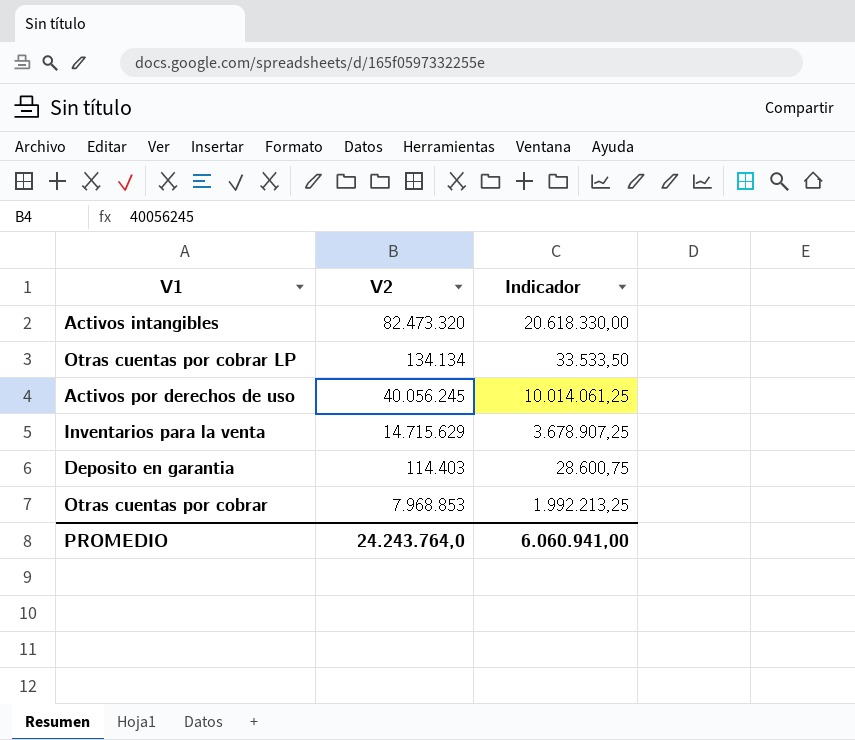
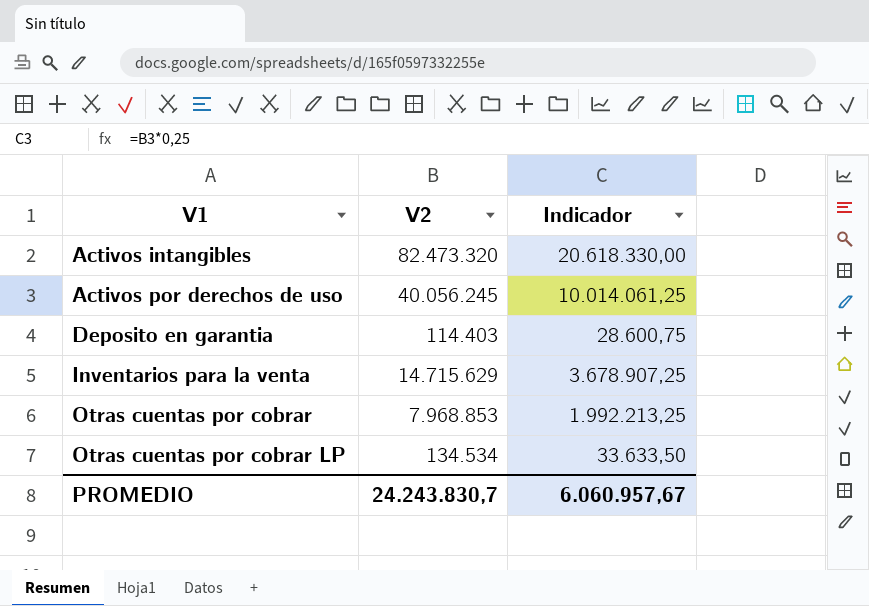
row order: none -> V1 ascending
Otras cuentas por cobrar LP | V2: 134.134 -> 134.534
Otras cuentas por cobrar LP | Indicador: 33.533,50 -> 33.633,50
PROMEDIO | V2: 24.243.764,0 -> 24.243.830,7
PROMEDIO | Indicador: 6.060.941,00 -> 6.060.957,67

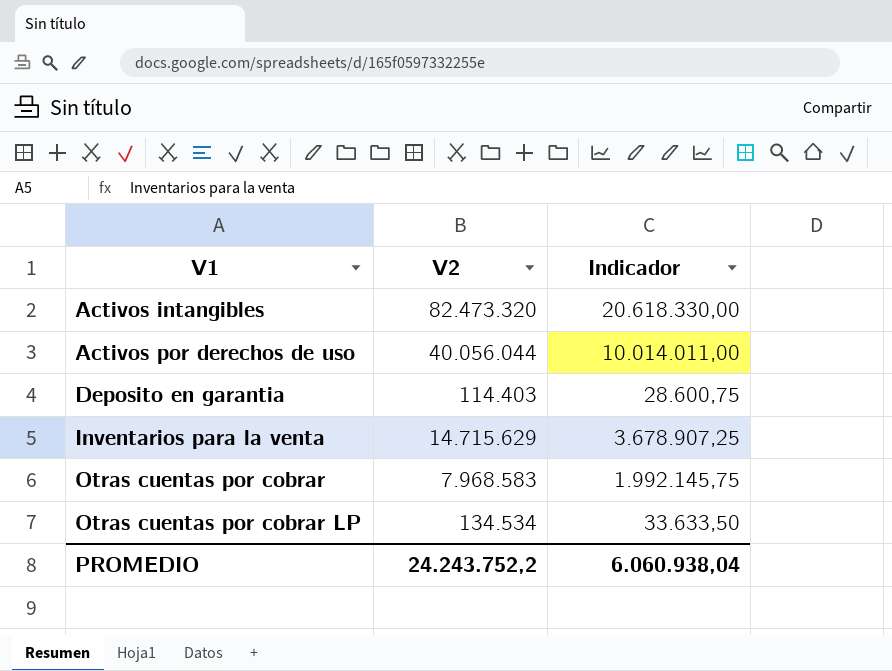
Activos por derechos de uso | V2: 40.056.245 -> 40.056.044
Activos por derechos de uso | Indicador: 10.014.061,25 -> 10.014.011,00
Otras cuentas por cobrar | V2: 7.968.853 -> 7.968.583
Otras cuentas por cobrar | Indicador: 1.992.213,25 -> 1.992.145,75
PROMEDIO | V2: 24.243.830,7 -> 24.243.752,2
PROMEDIO | Indicador: 6.060.957,67 -> 6.060.938,04

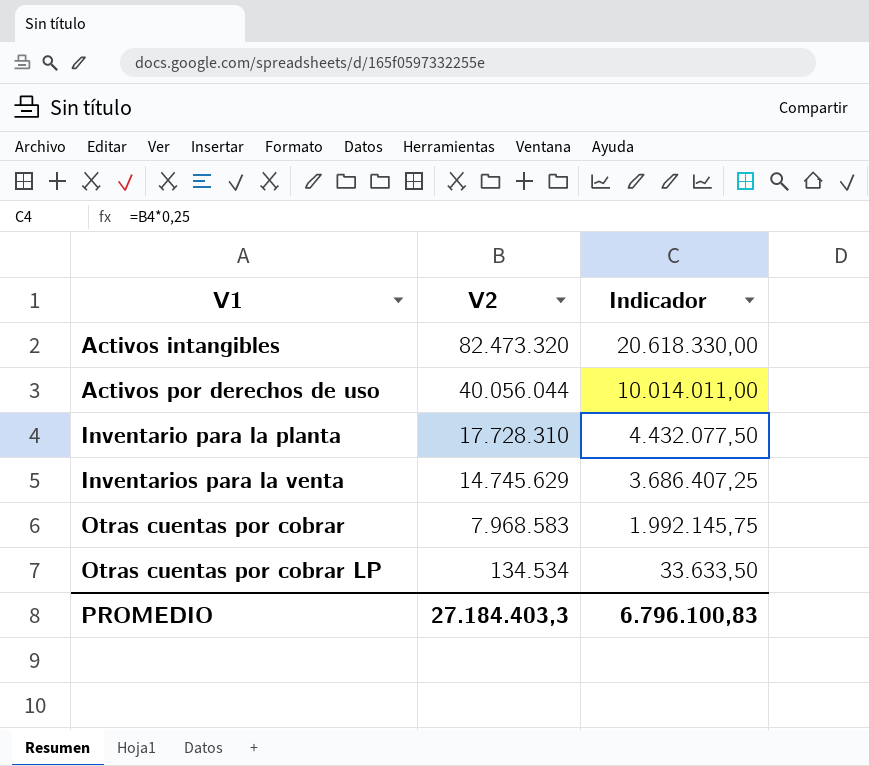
row Deposito en garantia: 114.403 | 28.600,75 -> none
row Inventario para la planta: none -> 17.728.310 | 4.432.077,50
Inventarios para la venta | V2: 14.715.629 -> 14.745.629
Inventarios para la venta | Indicador: 3.678.907,25 -> 3.686.407,25
PROMEDIO | V2: 24.243.752,2 -> 27.184.403,3
PROMEDIO | Indicador: 6.060.938,04 -> 6.796.100,83

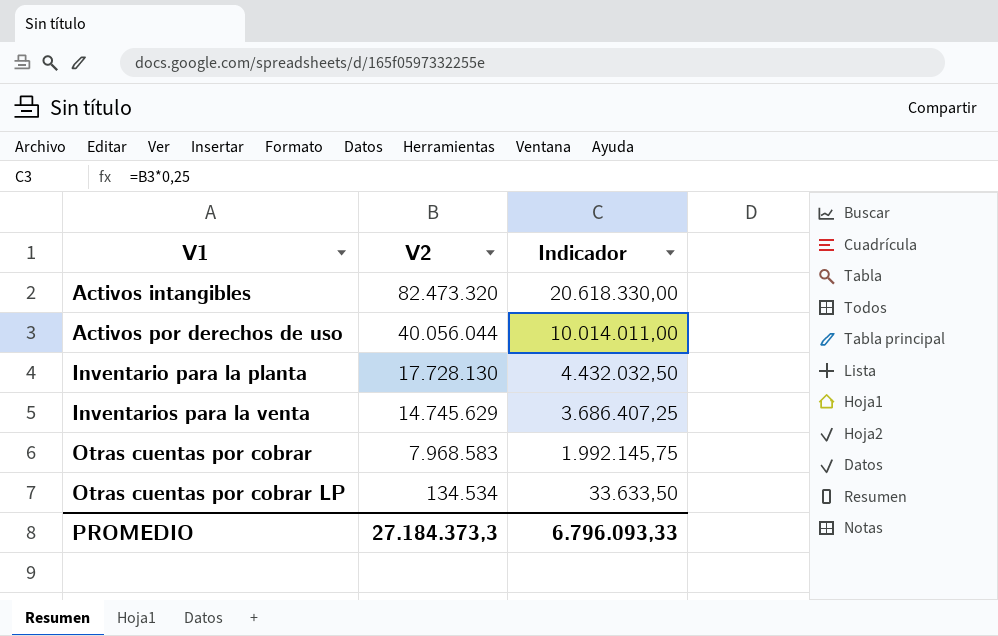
Inventario para la planta | V2: 17.728.310 -> 17.728.130
Inventario para la planta | Indicador: 4.432.077,50 -> 4.432.032,50
PROMEDIO | V2: 27.184.403,3 -> 27.184.373,3
PROMEDIO | Indicador: 6.796.100,83 -> 6.796.093,33

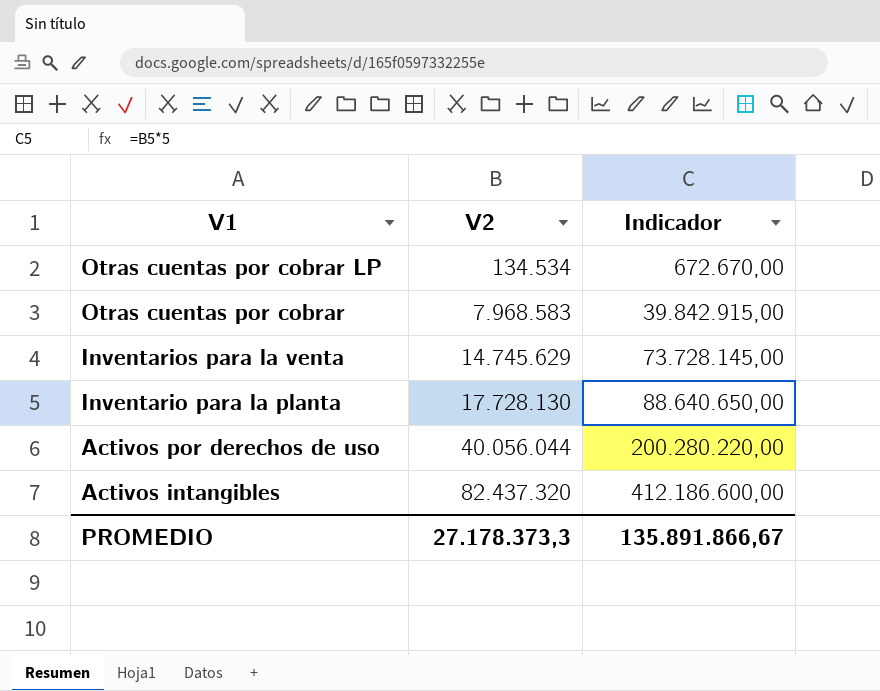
row order: V1 ascending -> V1 descending
column Indicador | formula: [V2] * 0,25 -> [V2] * 5
Activos intangibles | V2: 82.473.320 -> 82.437.320
PROMEDIO | V2: 27.184.373,3 -> 27.178.373,3
PROMEDIO | Indicador: 6.796.093,33 -> 135.891.866,67

